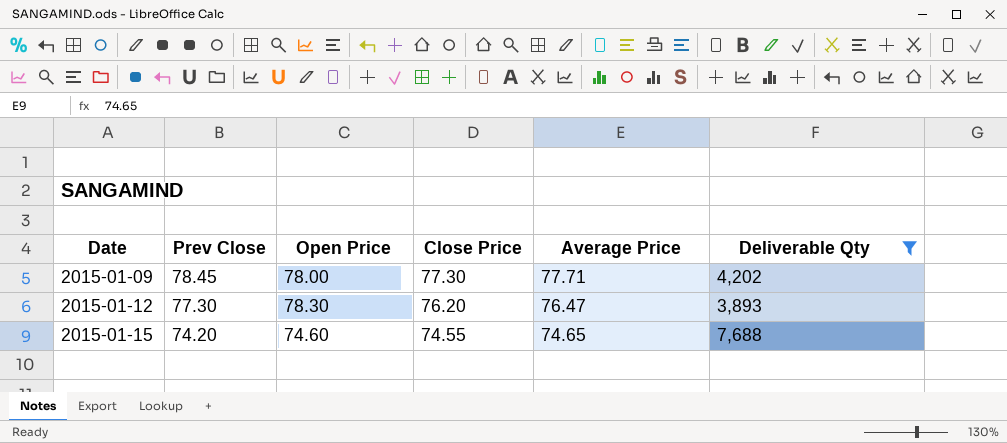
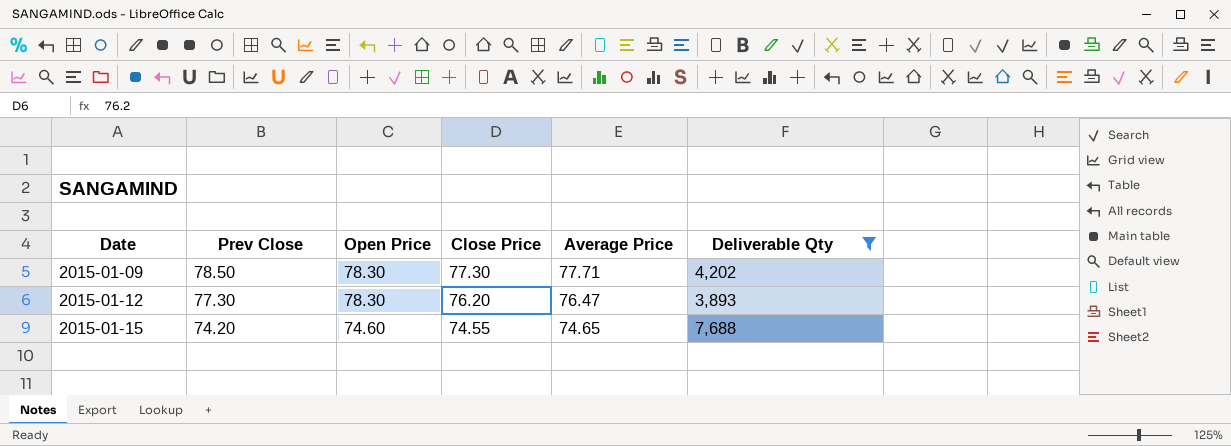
2015-01-09 | Prev Close: 78.45 -> 78.50
2015-01-09 | Open Price: 78.00 -> 78.30

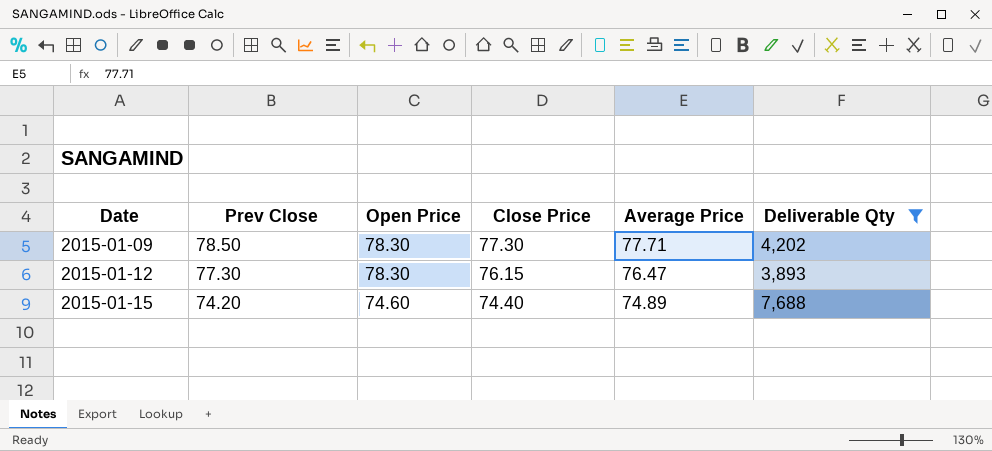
2015-01-12 | Close Price: 76.20 -> 76.15
2015-01-15 | Close Price: 74.55 -> 74.40
2015-01-15 | Average Price: 74.65 -> 74.89

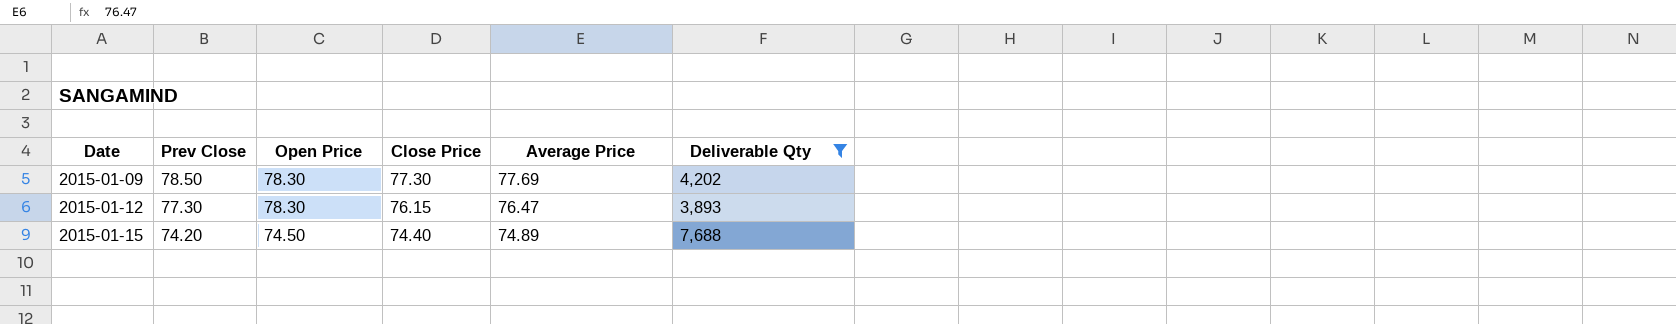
2015-01-09 | Average Price: 77.71 -> 77.69
2015-01-15 | Open Price: 74.60 -> 74.50

